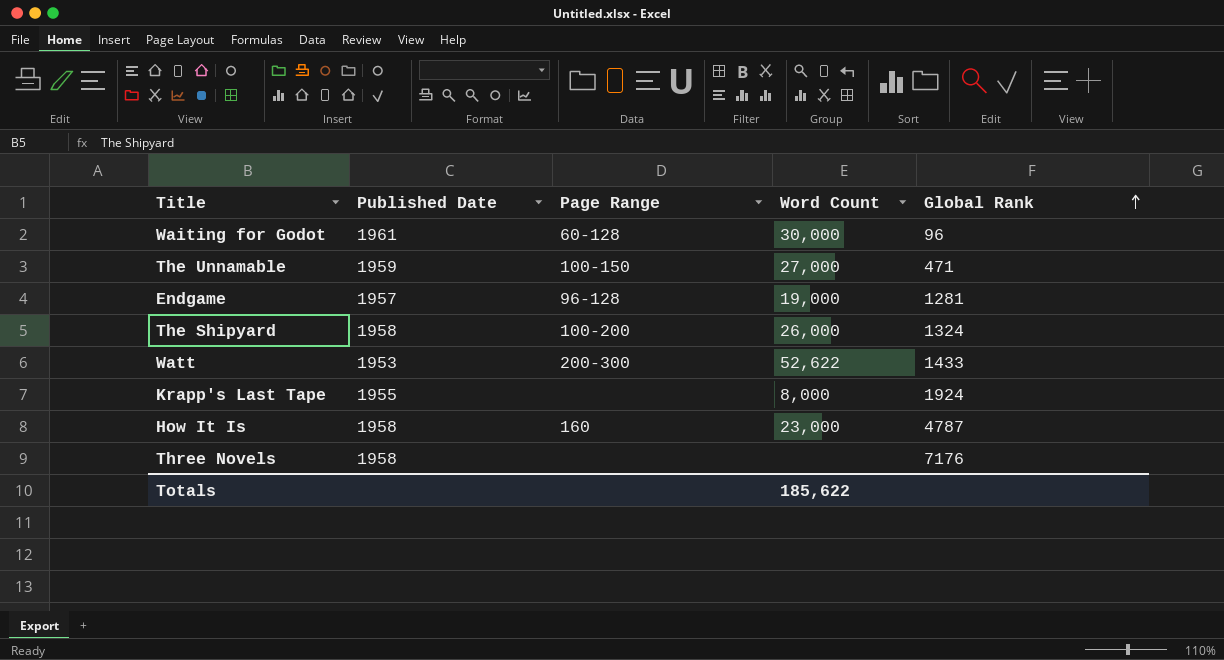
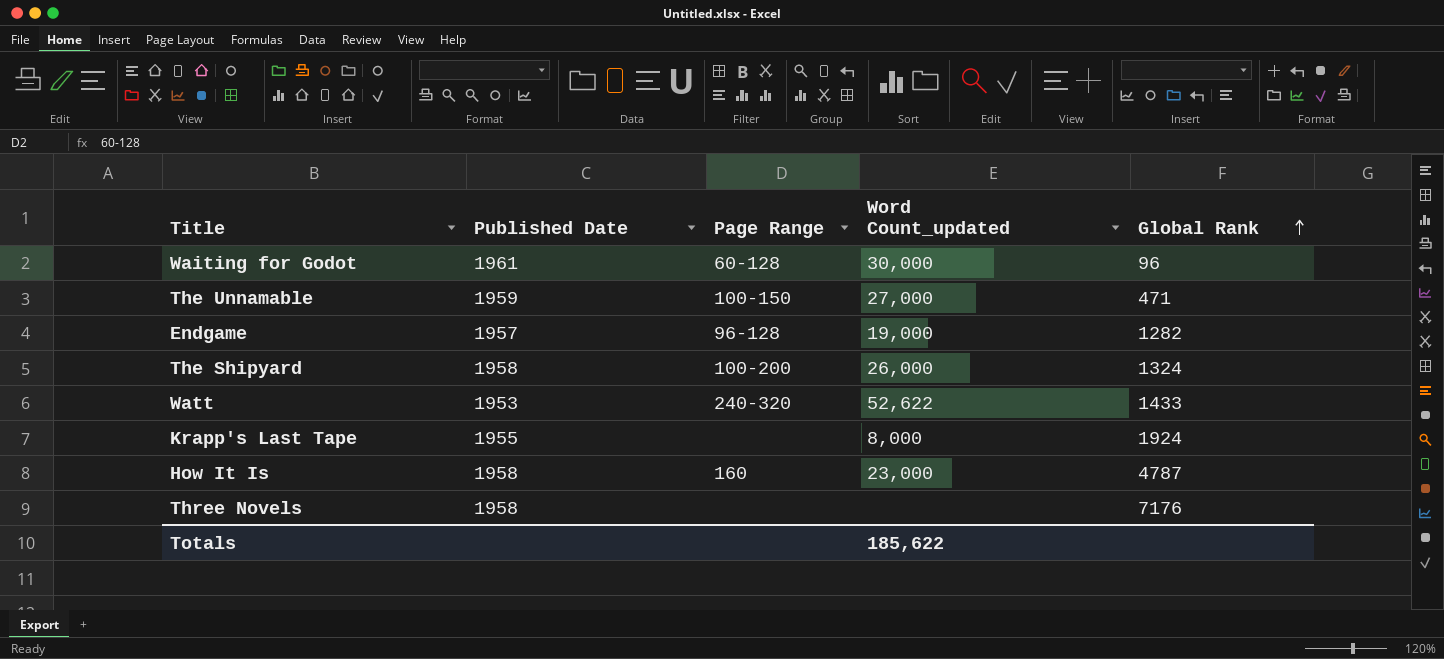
column name: Word Count -> Word Count_updated
Endgame | Global Rank: 1281 -> 1282
Watt | Page Range: 200-300 -> 240-320

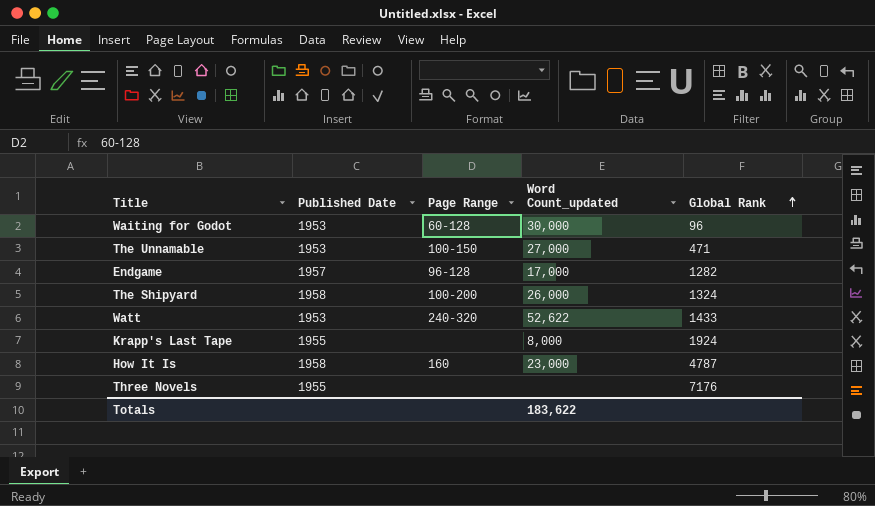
Waiting for Godot | Published Date: 1961 -> 1953
The Unnamable | Published Date: 1959 -> 1953
Endgame | Word Count_updated: 19,000 -> 17,000
Three Novels | Published Date: 1958 -> 1955
Totals | Word Count_updated: 185,622 -> 183,622

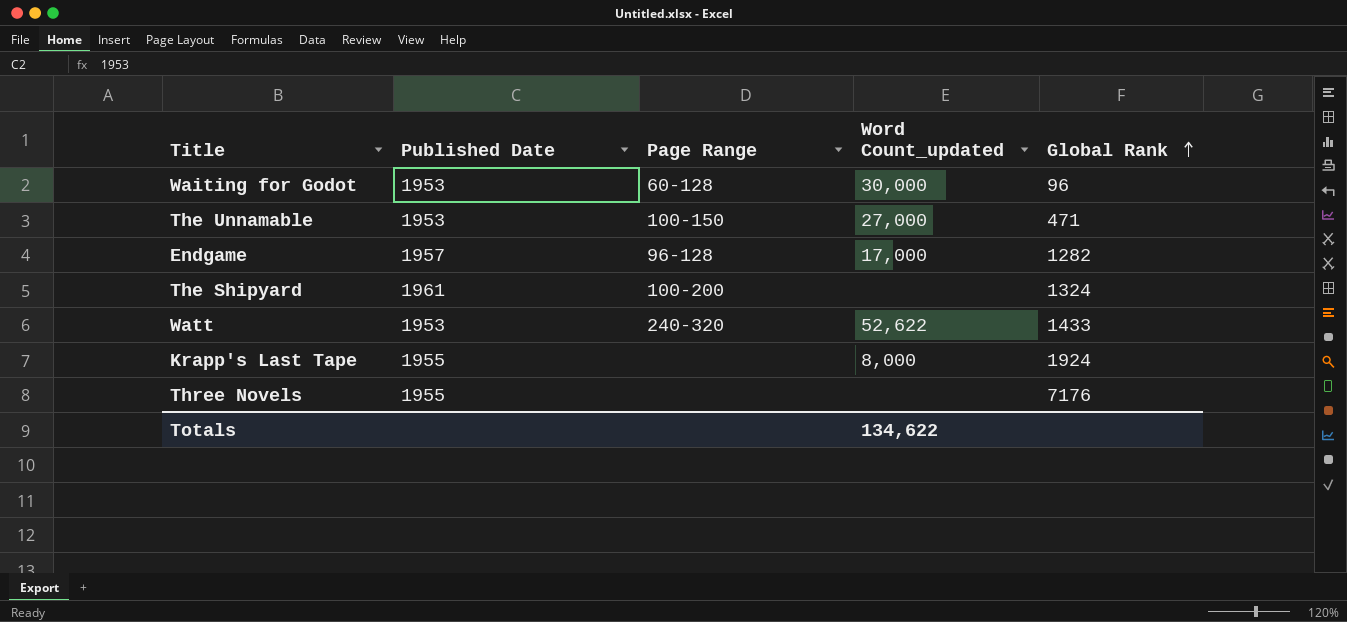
row How It Is: 1958 | 160 | 23,000 | 4787 -> none
The Shipyard | Published Date: 1958 -> 1961
The Shipyard | Word Count_updated: 26,000 -> none
Totals | Word Count_updated: 183,622 -> 134,622

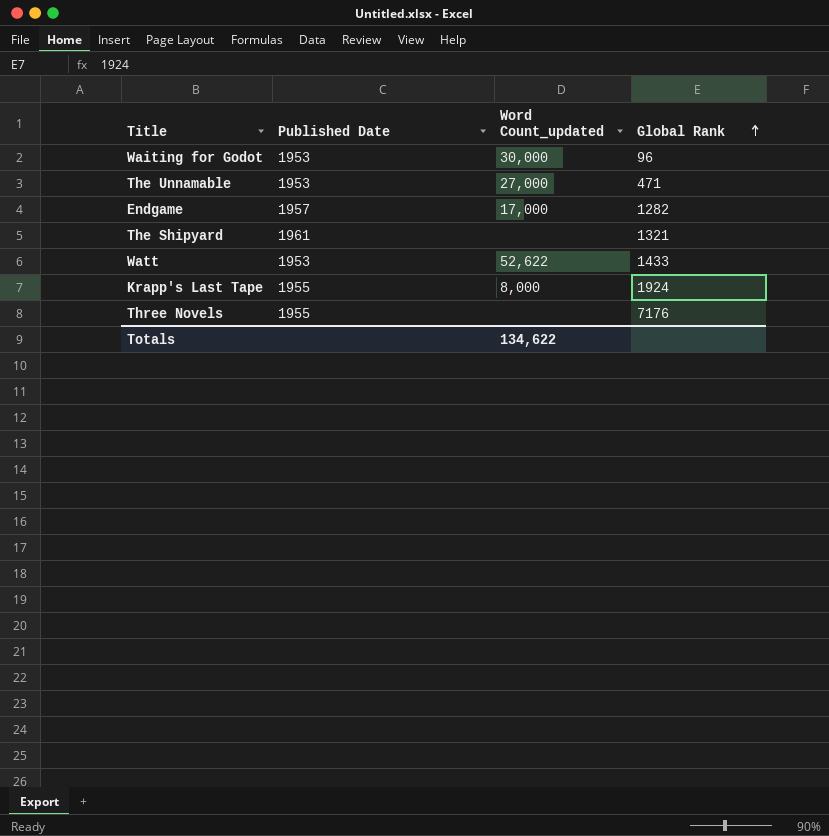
column Page Range | position: 3 -> none
The Shipyard | Global Rank: 1324 -> 1321

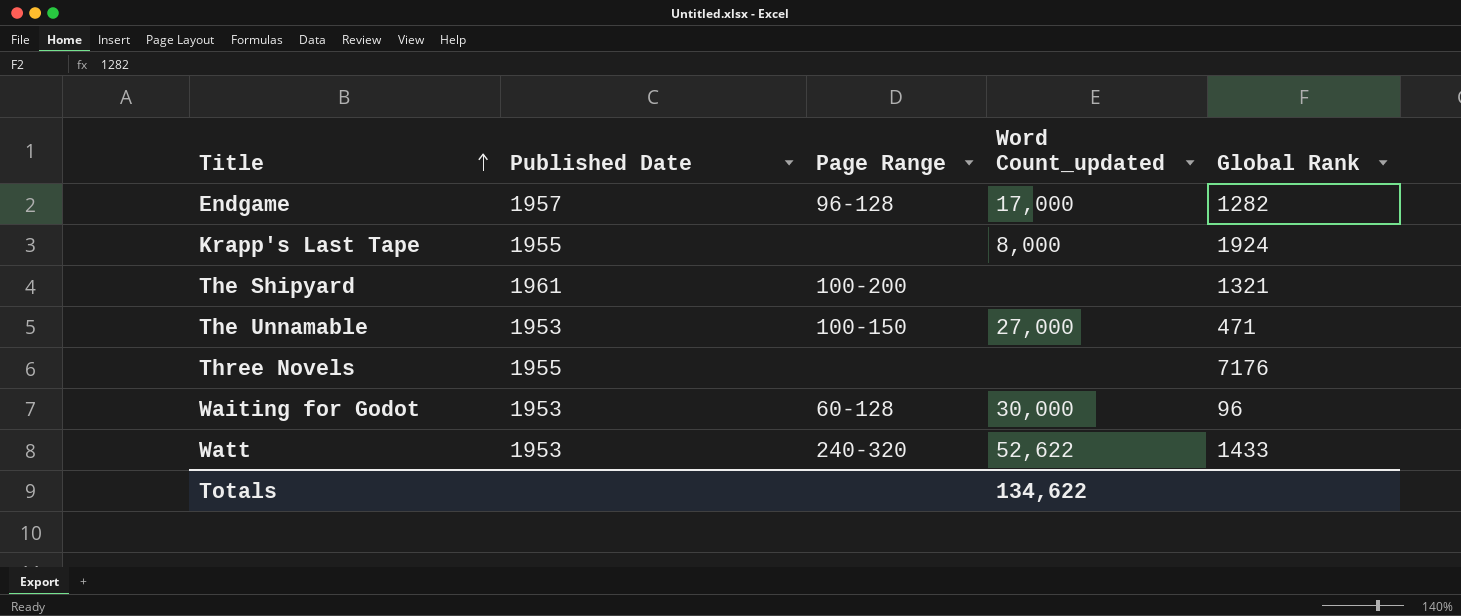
row order: Global Rank ascending -> Title ascending
column Page Range | position: none -> 3

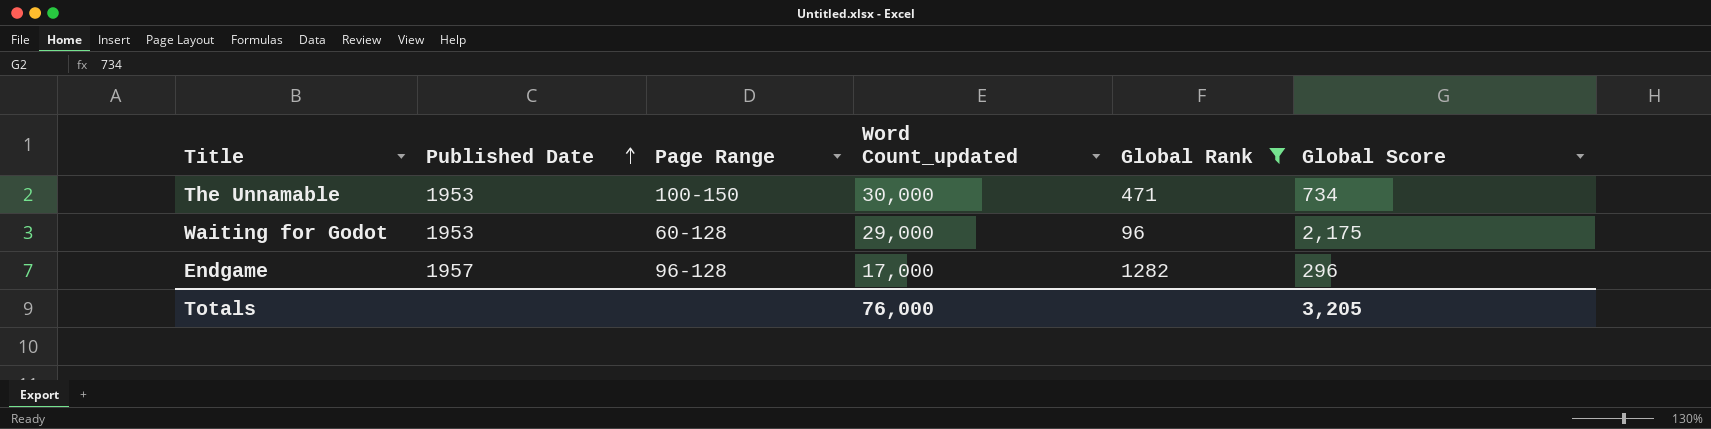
filter: none -> Global Rank <= 1282
row order: Title ascending -> Published Date ascending
column Global Score | position: none -> 6
The Unnamable | Word Count_updated: 27,000 -> 30,000
Waiting for Godot | Word Count_updated: 30,000 -> 29,000
Totals | Word Count_updated: 134,622 -> 76,000

